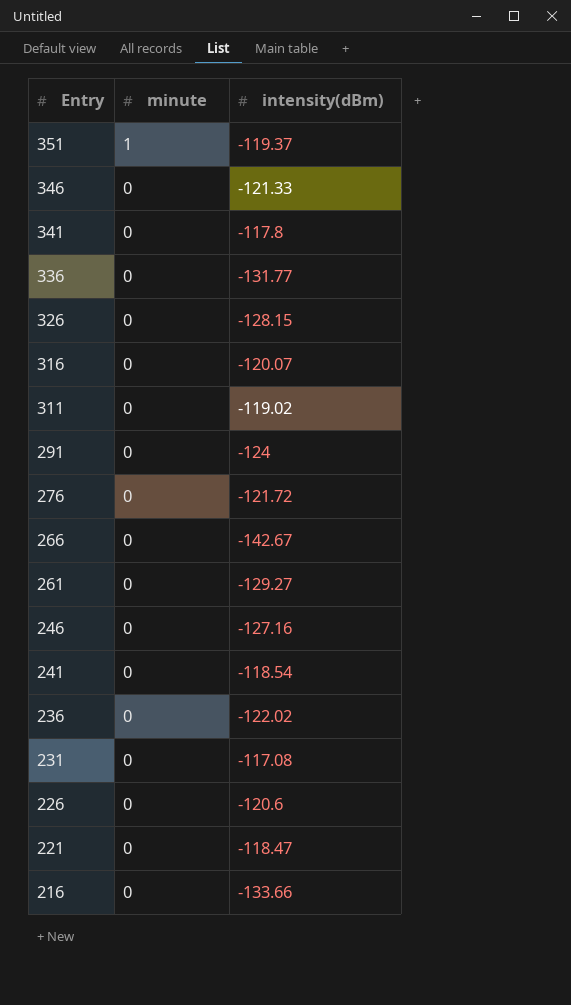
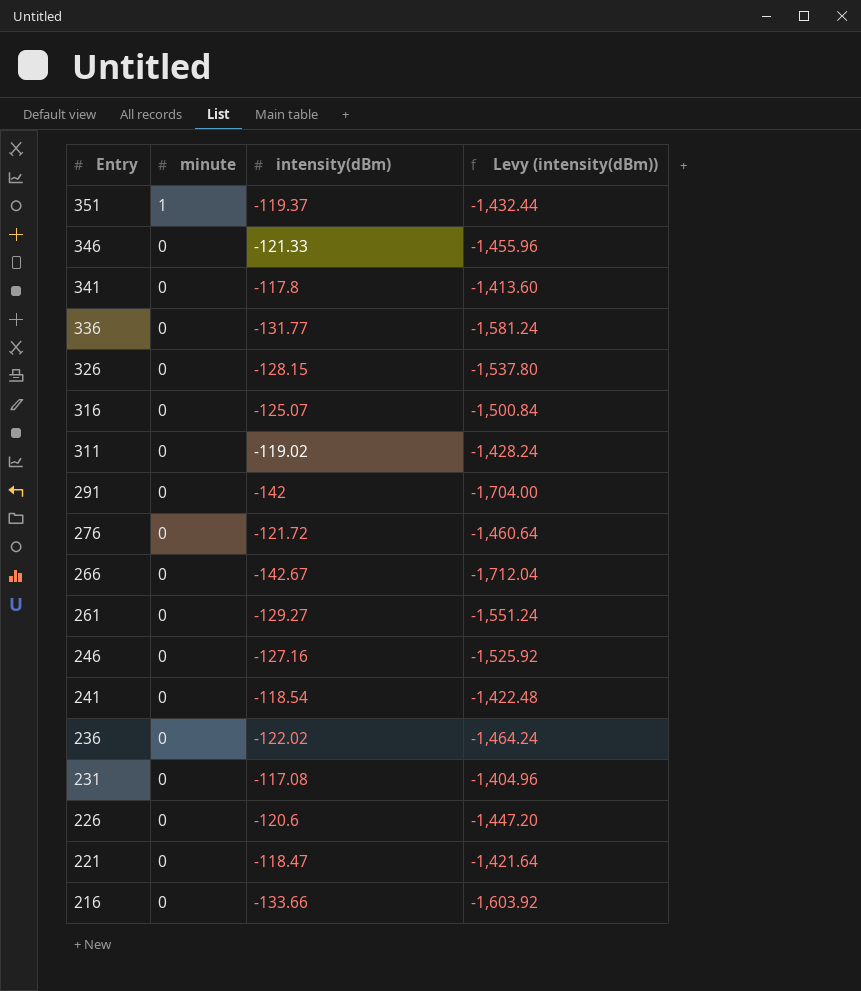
column Levy (intensity(dBm)) | formula: none -> [intensity(dBm)] * 12
316 | intensity(dBm): -120.07 -> -125.07
291 | intensity(dBm): -124 -> -142

